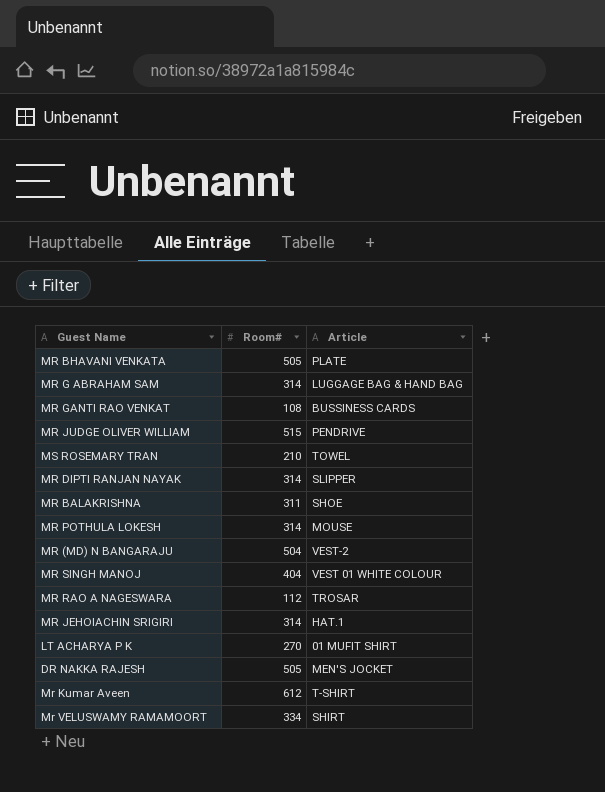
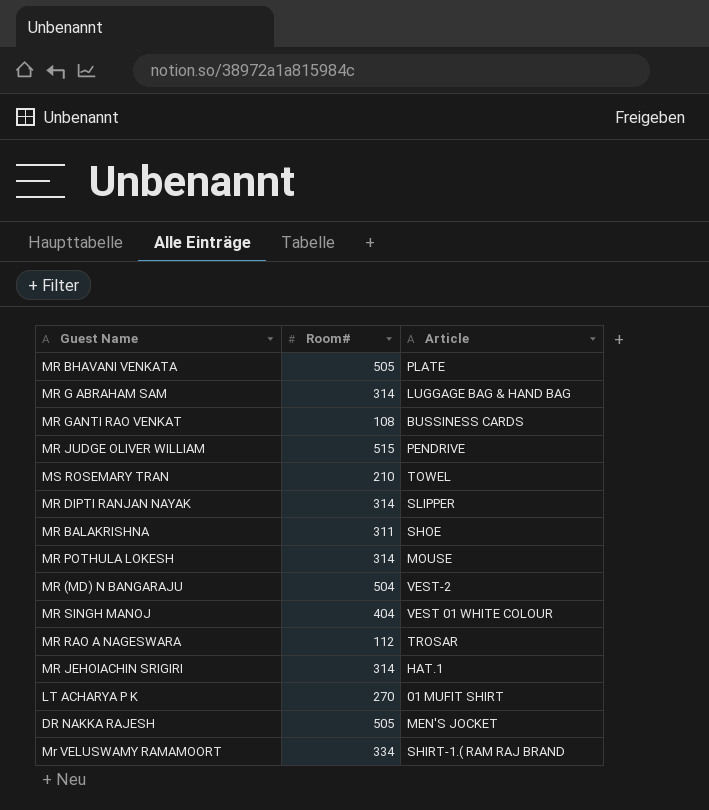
row Mr Kumar Aveen: 612 | T-SHIRT -> none
Mr VELUSWAMY RAMAMOORT | Article: SHIRT -> SHIRT-1.( RAM RAJ BRAND

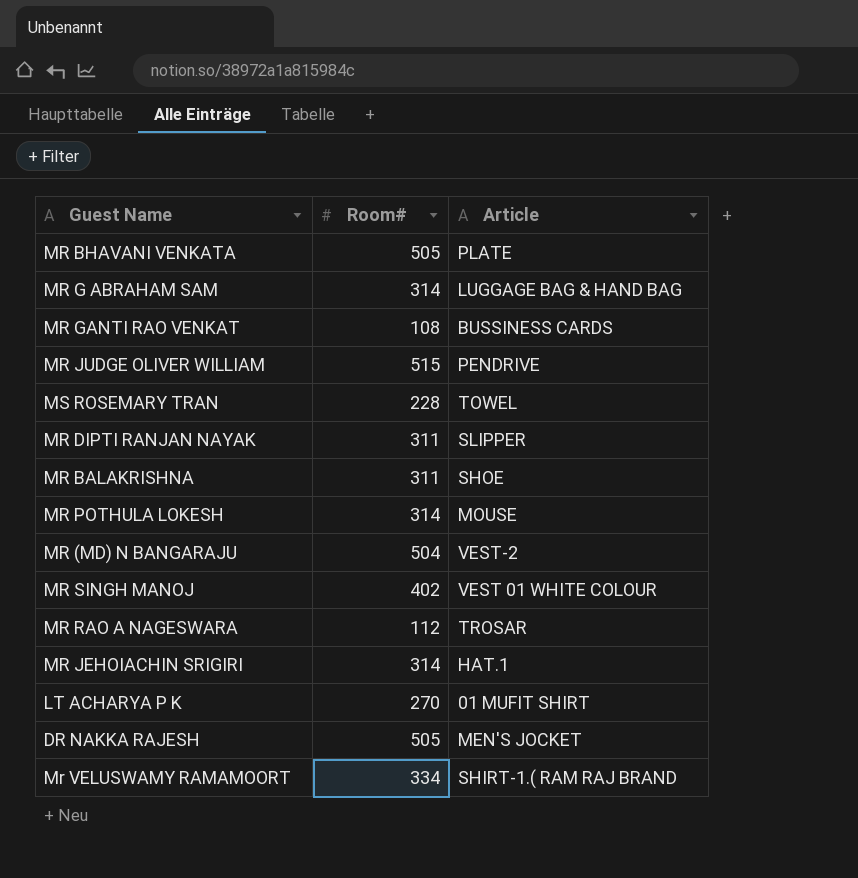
MS ROSEMARY TRAN | Room#: 210 -> 228
MR DIPTI RANJAN NAYAK | Room#: 314 -> 311
MR SINGH MANOJ | Room#: 404 -> 402

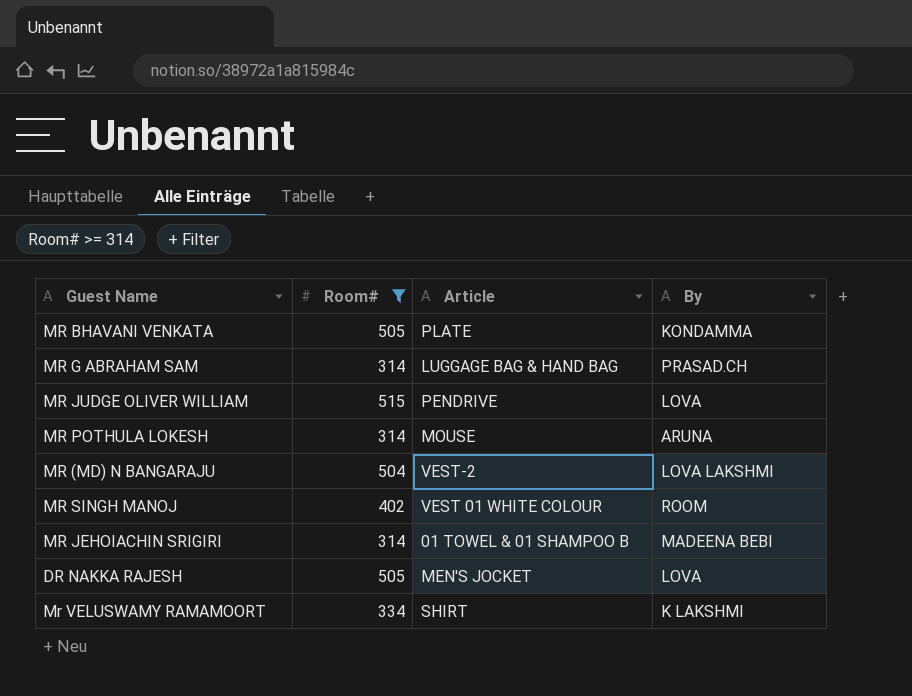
filter: none -> Room# >= 314
column By | position: none -> 4
MR JEHOIACHIN SRIGIRI | Article: HAT.1 -> 01 TOWEL & 01 SHAMPOO B
Mr VELUSWAMY RAMAMOORT | Article: SHIRT-1.( RAM RAJ BRAND -> SHIRT

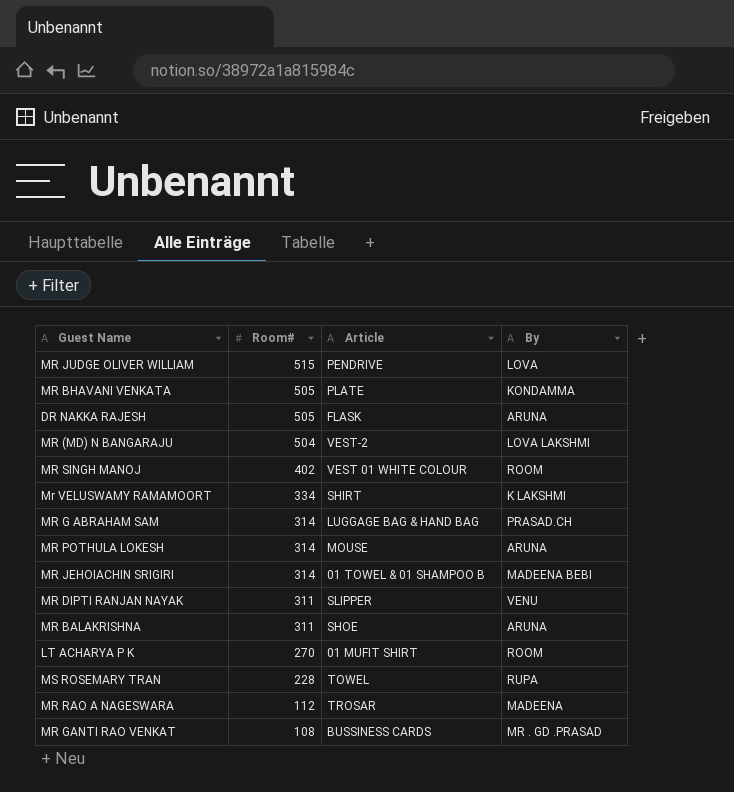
filter: Room# >= 314 -> none
row order: none -> Room# descending
DR NAKKA RAJESH | Article: MEN'S JOCKET -> FLASK
DR NAKKA RAJESH | By: LOVA -> ARUNA

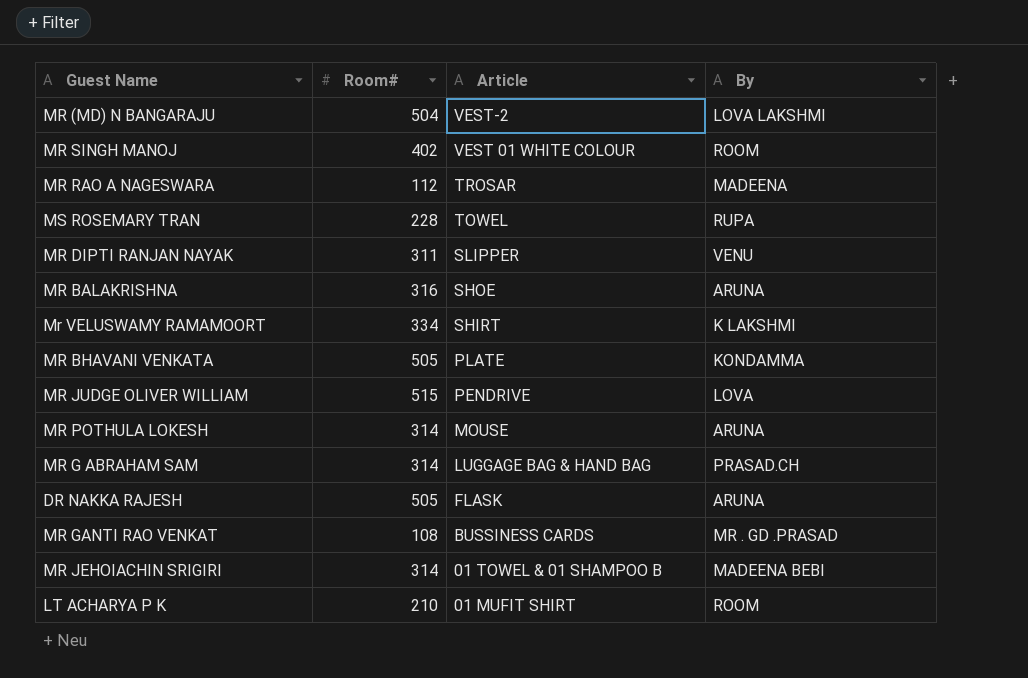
row order: Room# descending -> Article descending
MR BALAKRISHNA | Room#: 311 -> 316
LT ACHARYA P K | Room#: 270 -> 210

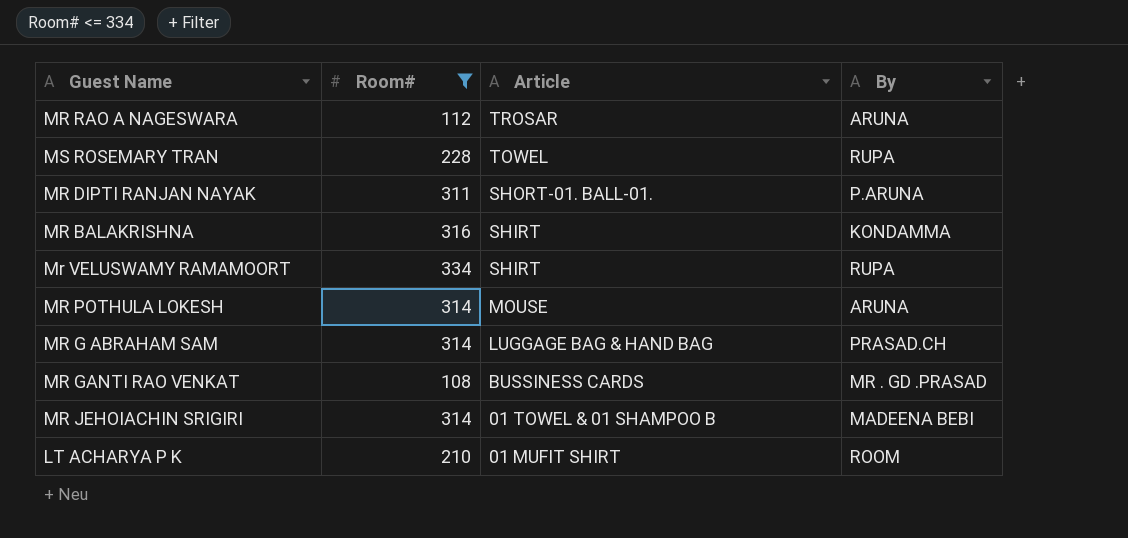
filter: none -> Room# <= 334
MR RAO A NAGESWARA | By: MADEENA -> ARUNA
MR DIPTI RANJAN NAYAK | Article: SLIPPER -> SHORT-01. BALL-01.
MR DIPTI RANJAN NAYAK | By: VENU -> P.ARUNA
MR BALAKRISHNA | Article: SHOE -> SHIRT
MR BALAKRISHNA | By: ARUNA -> KONDAMMA
Mr VELUSWAMY RAMAMOORT | By: K LAKSHMI -> RUPA

